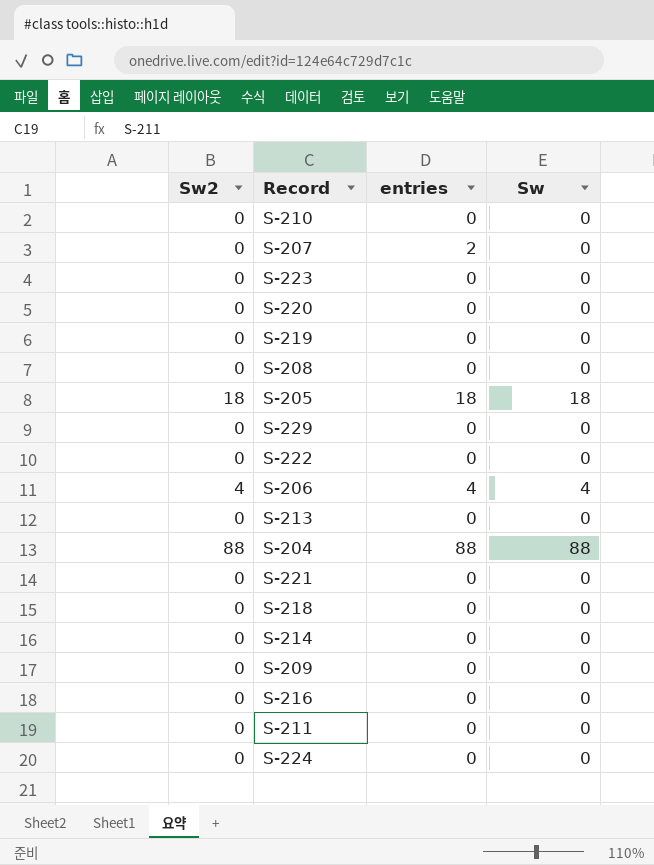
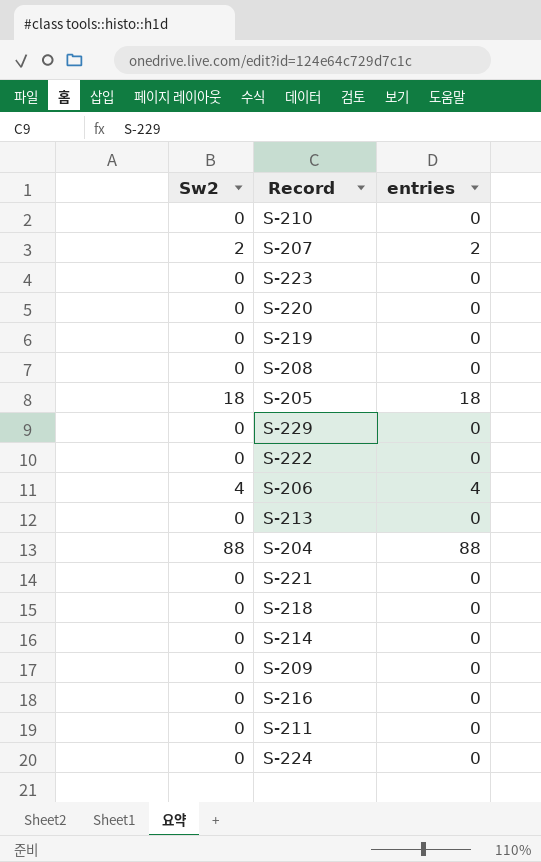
column Sw | position: 4 -> none
S-207 | Sw2: 0 -> 2

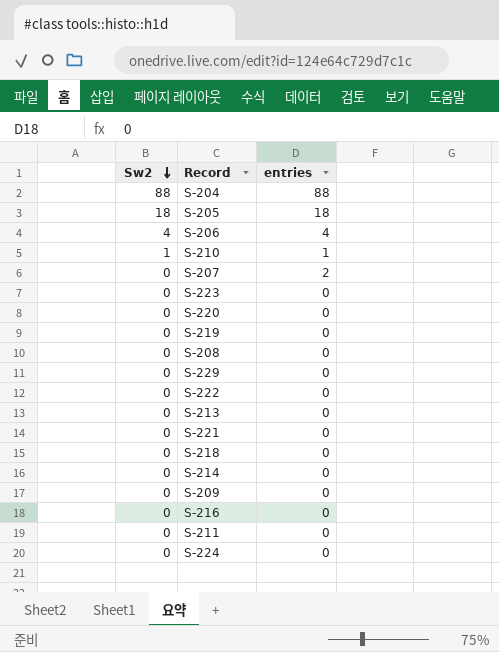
row order: none -> Sw2 descending
S-210 | Sw2: 0 -> 1
S-210 | entries: 0 -> 1
S-207 | Sw2: 2 -> 0

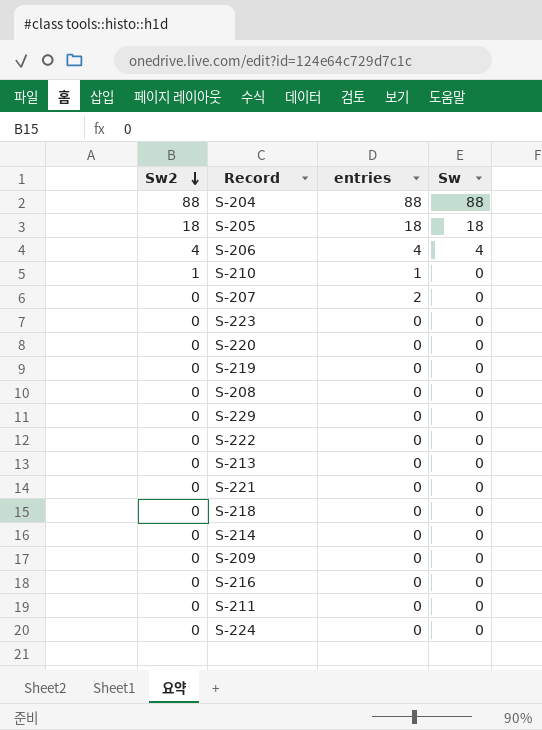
column Sw | position: none -> 4

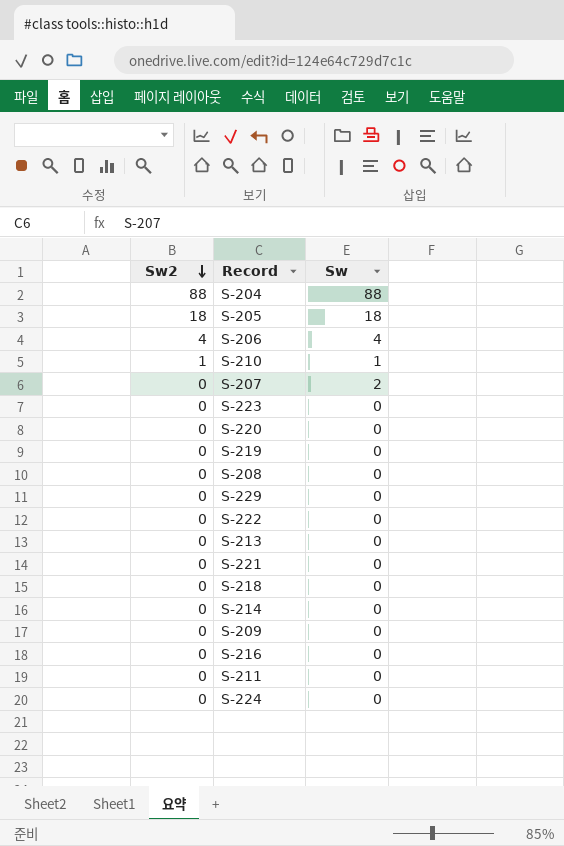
column entries | position: 3 -> none
S-210 | Sw: 0 -> 1
S-207 | Sw: 0 -> 2

